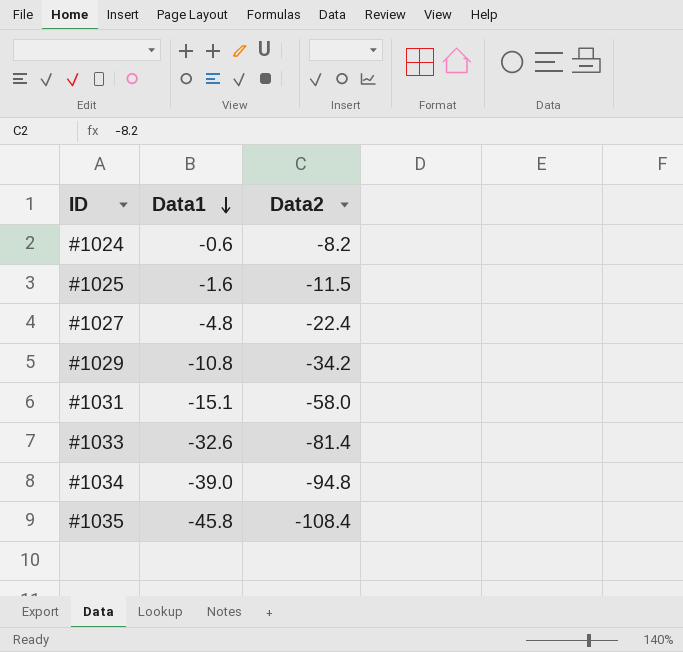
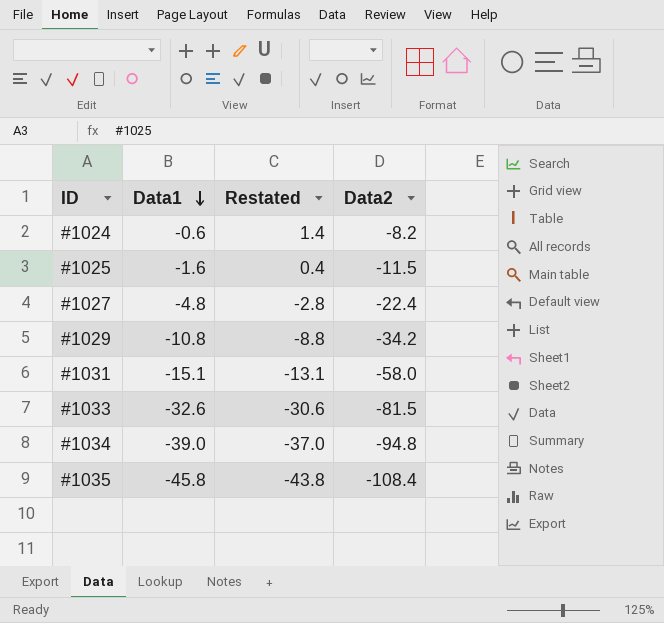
column Restated | formula: none -> [Data1] + 2
#1033 | Data2: -81.4 -> -81.5

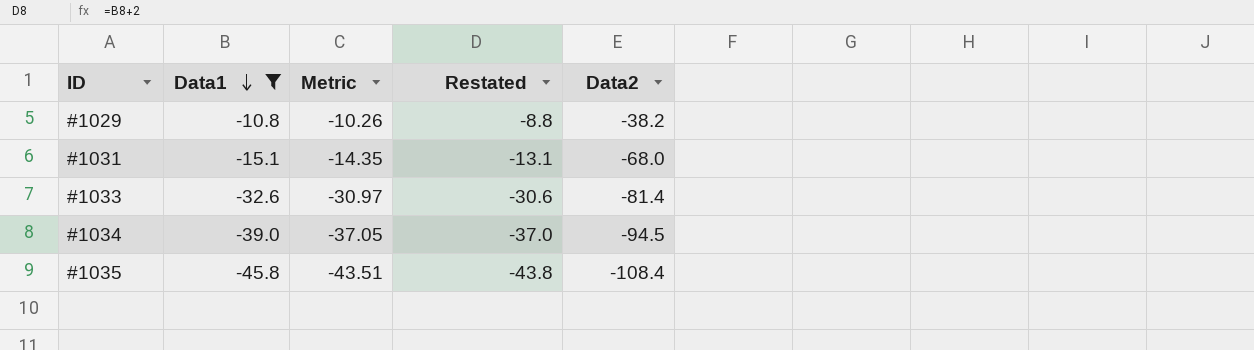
filter: none -> Data1 <= -10.8
column Metric | formula: none -> [Data1] * 0.95
#1029 | Data2: -34.2 -> -38.2
#1031 | Data2: -58.0 -> -68.0
#1033 | Data2: -81.5 -> -81.4
#1034 | Data2: -94.8 -> -94.5

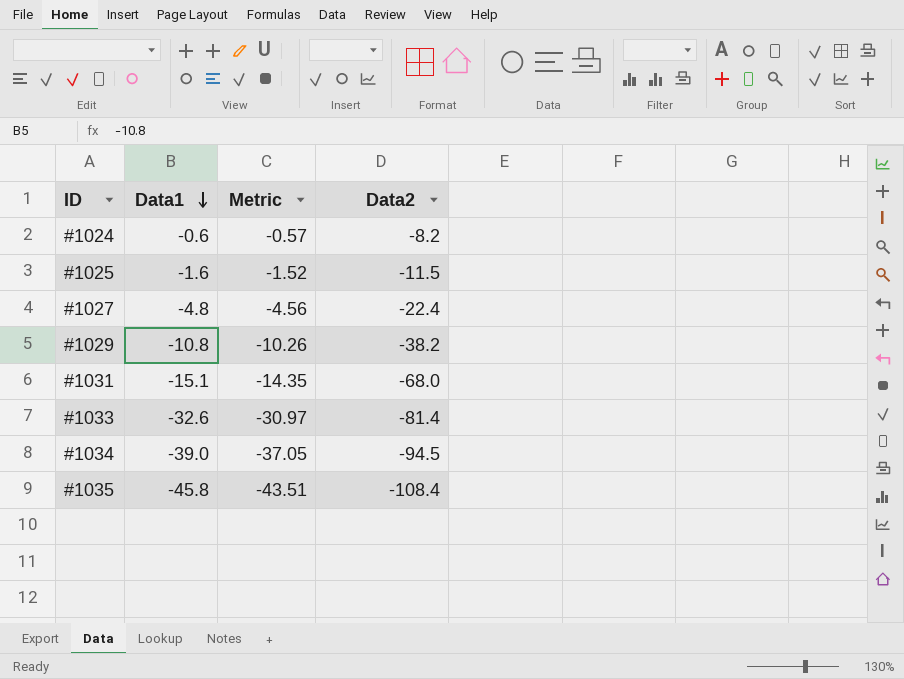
filter: Data1 <= -10.8 -> none
column Restated | formula: [Data1] + 2 -> none

